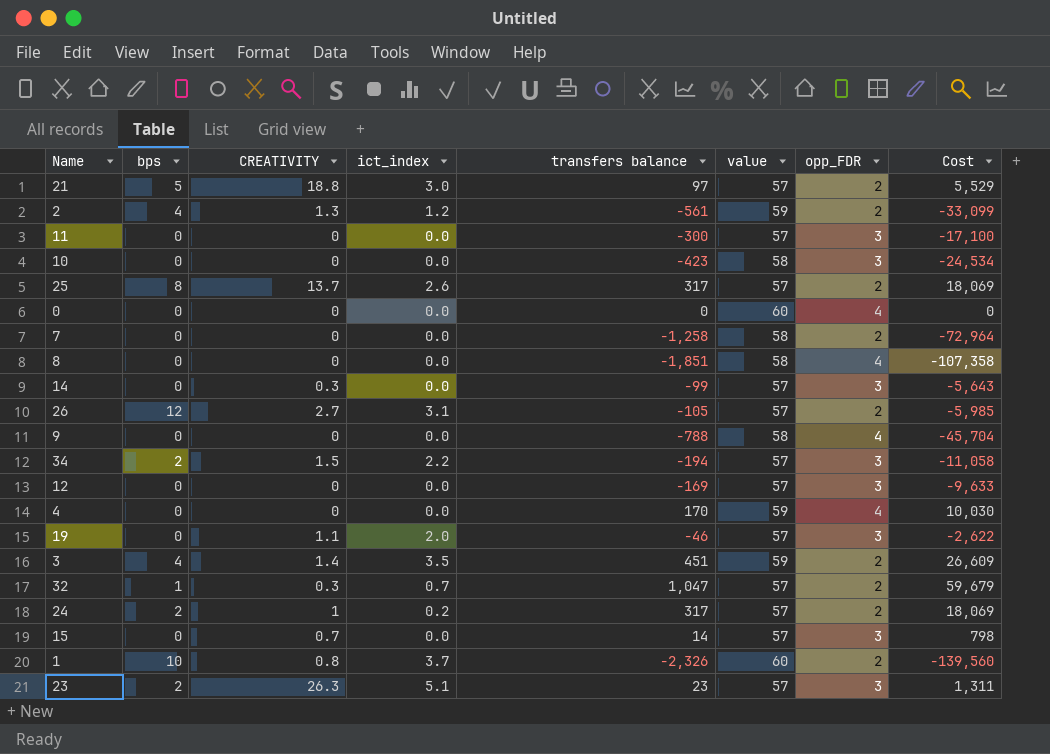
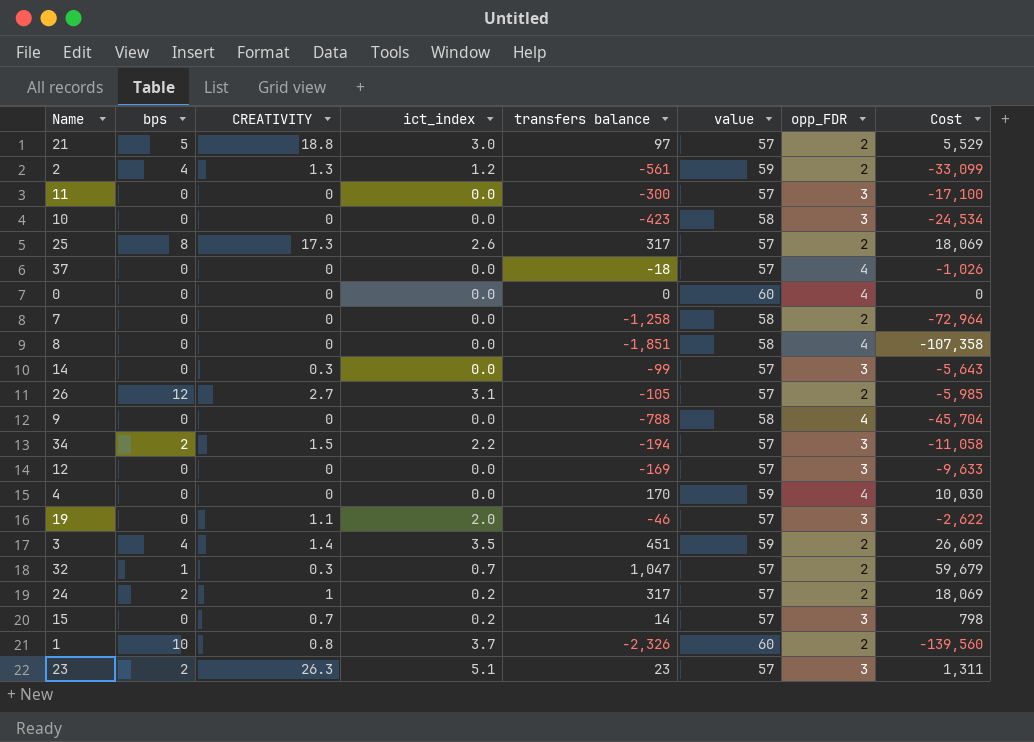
25 | CREATIVITY: 13.7 -> 17.3
row 37: none -> 0 | 0 | 0.0 | -18 | 57 | 4 | -1,026
15 | ict_index: 0.0 -> 0.2

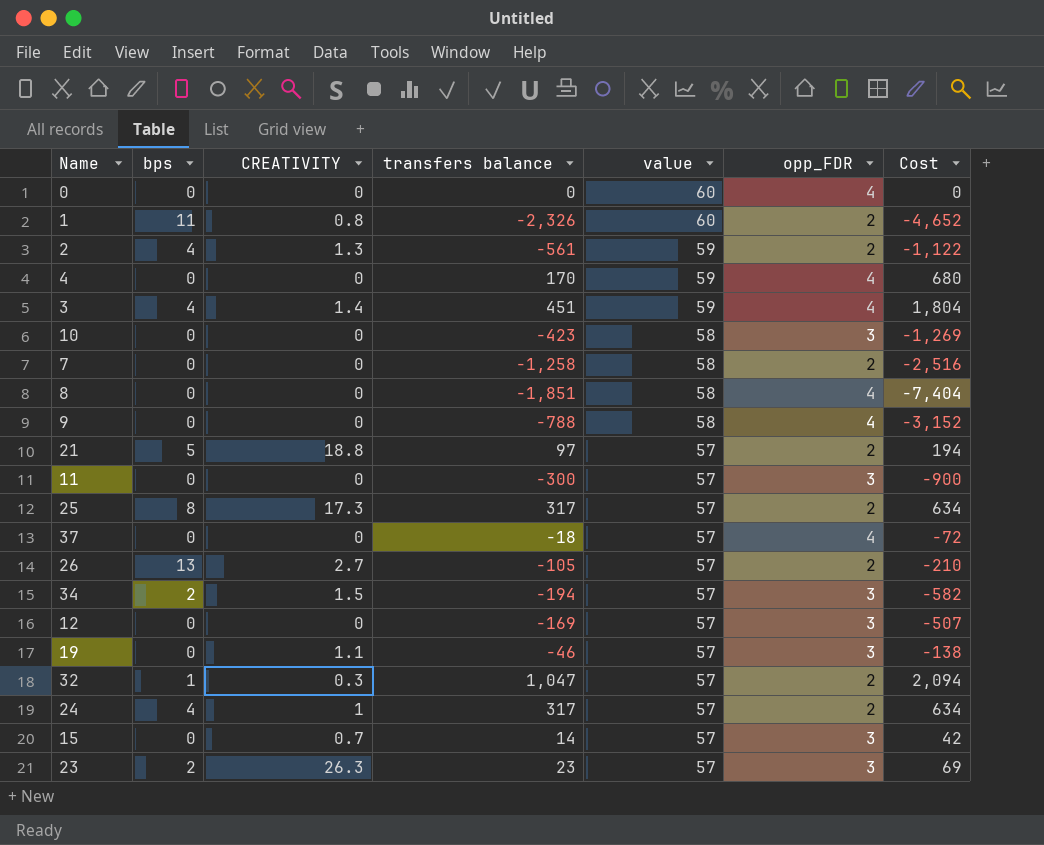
row order: none -> value descending
column ict_index | position: 4 -> none
column Cost | formula: [transfers balance] * [value] -> [transfers balance] * [opp_FDR]
row 14: 0 | 0.3 | 0.0 | -99 | 57 | 3 | -5,643 -> none
1 | bps: 10 -> 11
3 | opp_FDR: 2 -> 4
26 | bps: 12 -> 13
24 | bps: 2 -> 4

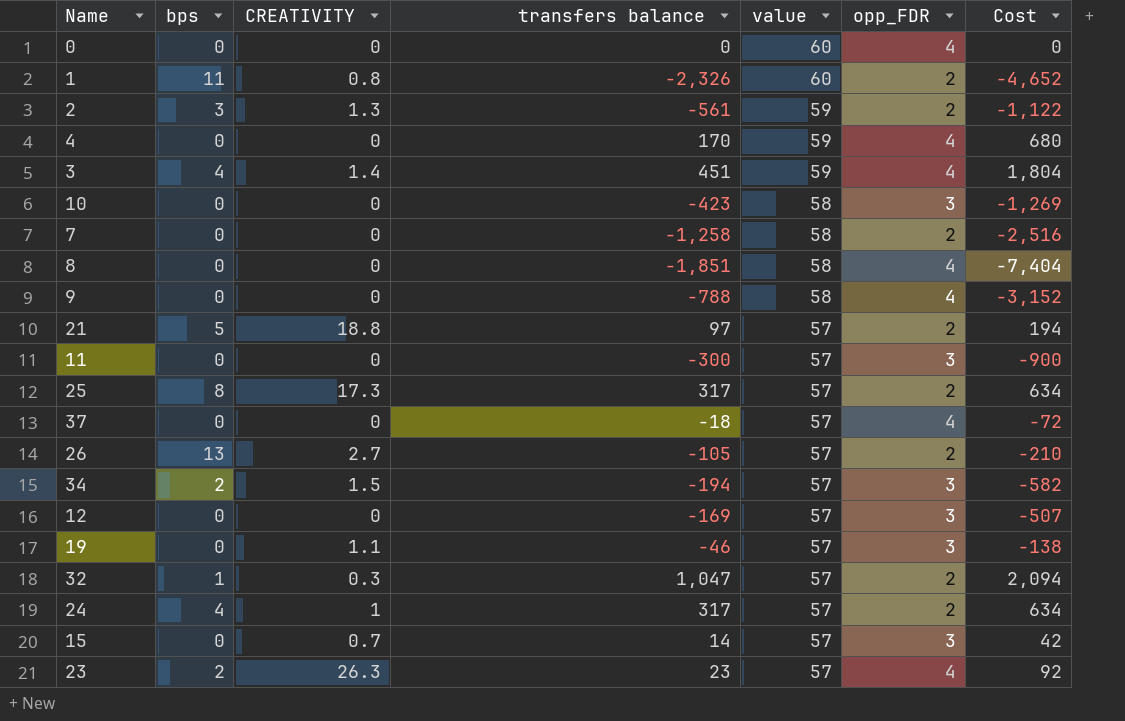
2 | bps: 4 -> 3
23 | opp_FDR: 3 -> 4
23 | Cost: 69 -> 92

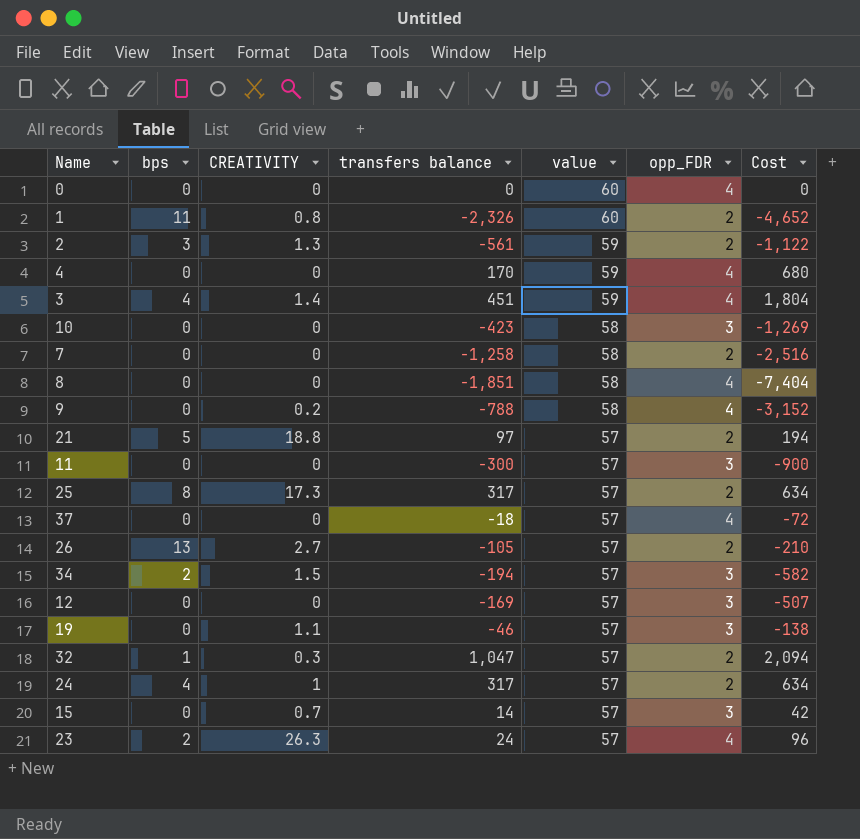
9 | CREATIVITY: 0 -> 0.2
23 | transfers balance: 23 -> 24
23 | Cost: 92 -> 96

